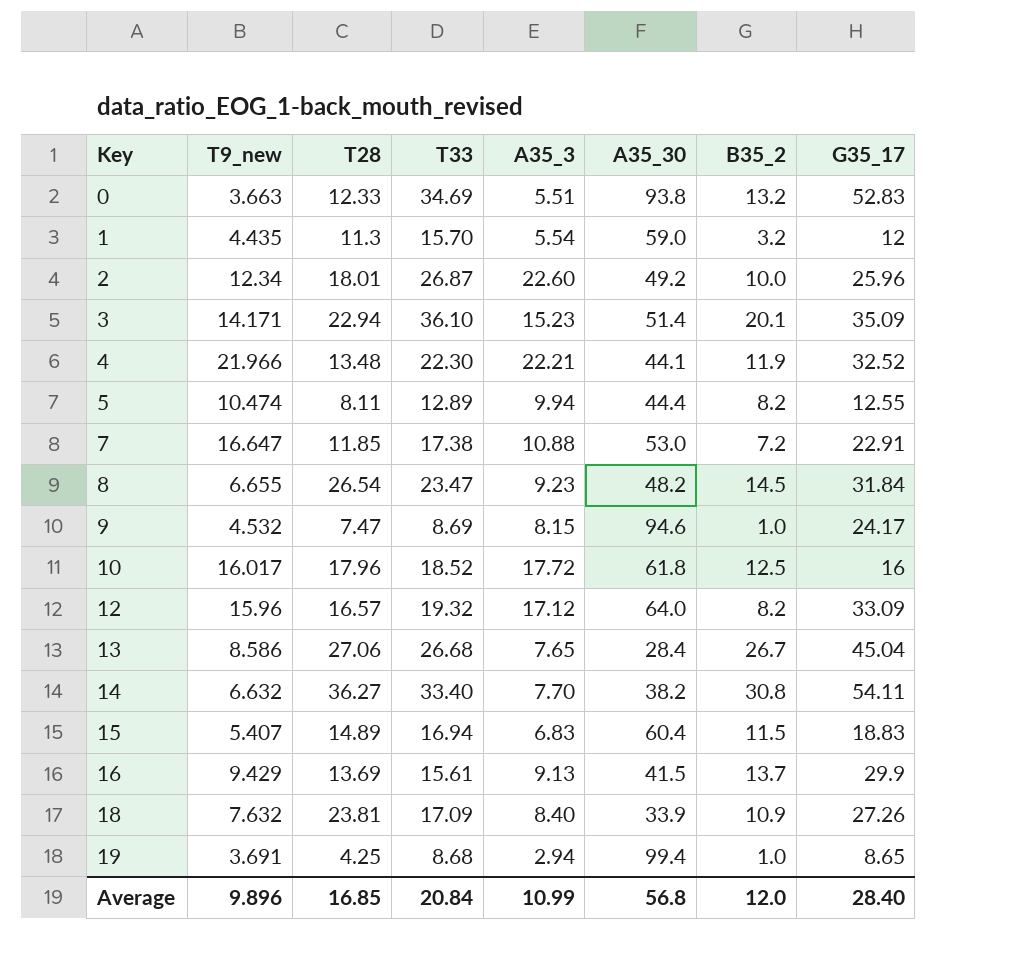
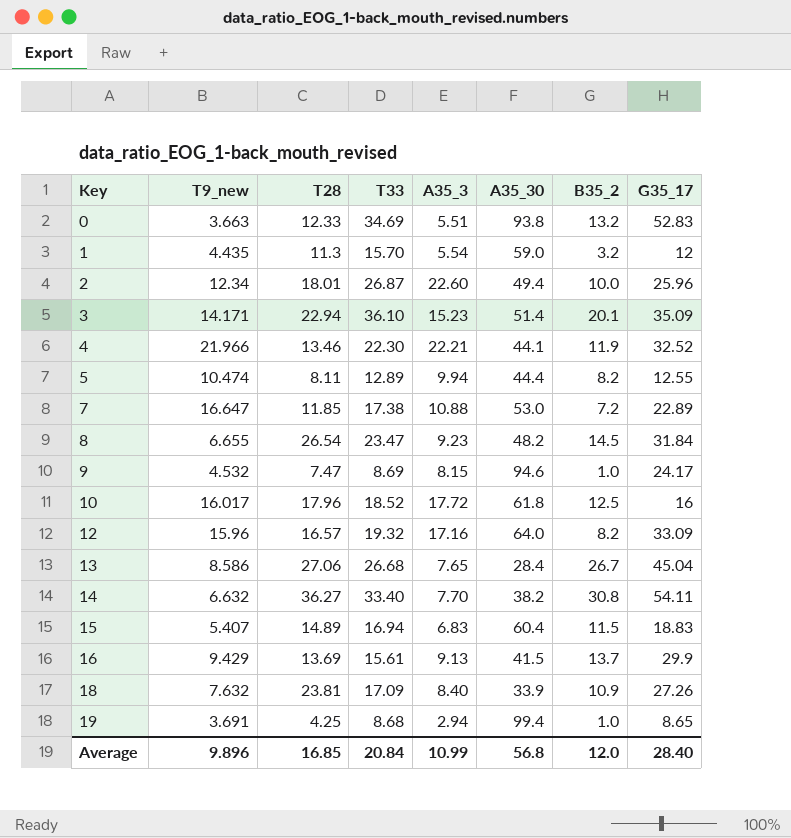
2 | A35_30: 49.2 -> 49.4
4 | T28: 13.48 -> 13.46
7 | G35_17: 22.91 -> 22.89
12 | A35_3: 17.12 -> 17.16

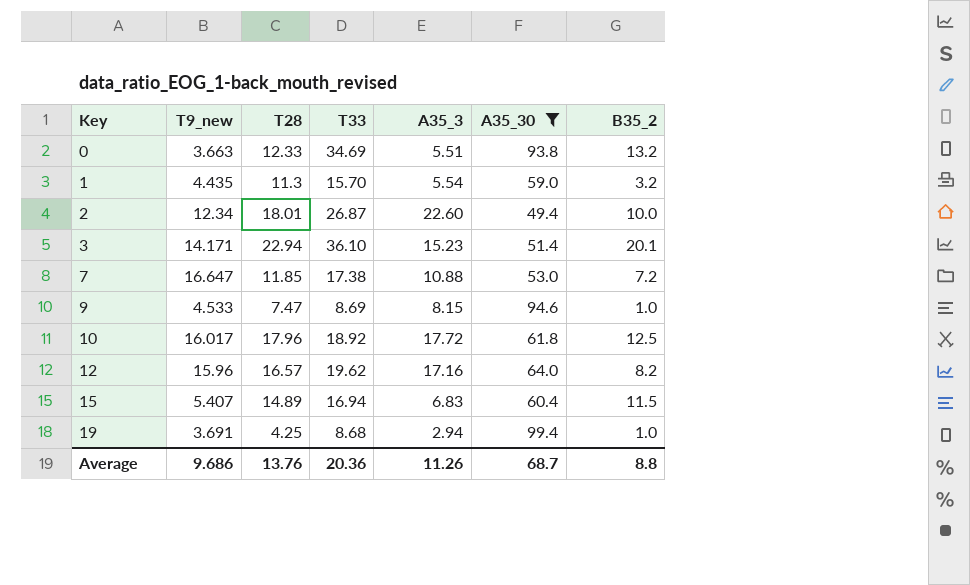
filter: none -> A35_30 >= 49.4
column G35_17 | position: 8 -> none
9 | T9_new: 4.532 -> 4.533
10 | T33: 18.52 -> 18.92
12 | T33: 19.32 -> 19.62
Average | T9_new: 9.896 -> 9.686
Average | T28: 16.85 -> 13.76
Average | T33: 20.84 -> 20.36
Average | A35_3: 10.99 -> 11.26
Average | A35_30: 56.8 -> 68.7
Average | B35_2: 12.0 -> 8.8

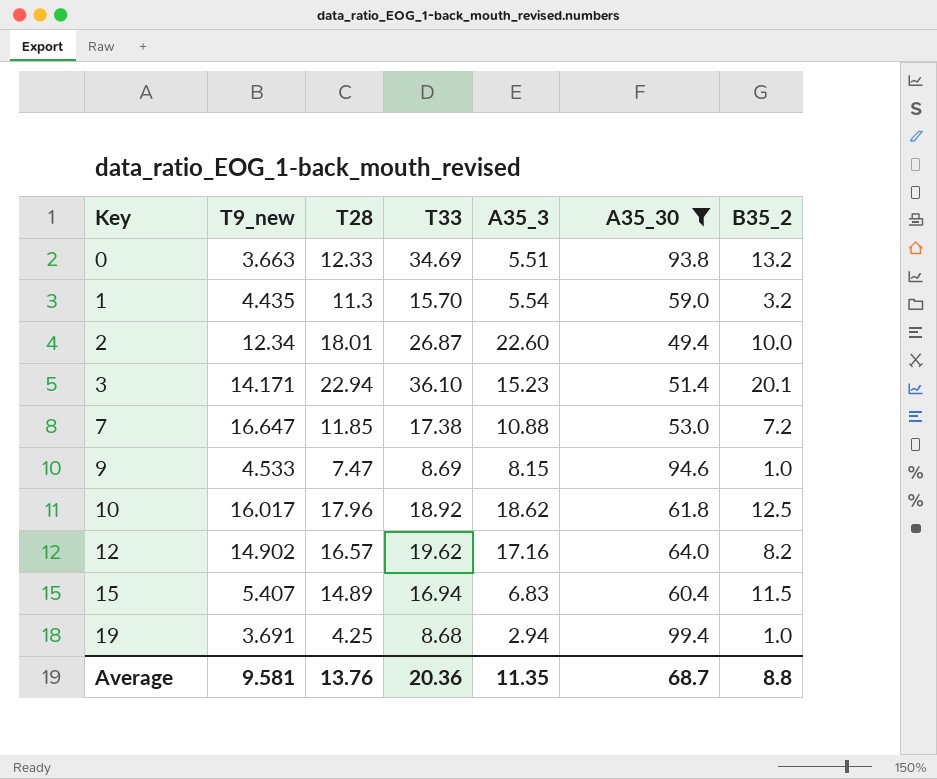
10 | A35_3: 17.72 -> 18.62
12 | T9_new: 15.96 -> 14.902
Average | T9_new: 9.686 -> 9.581
Average | A35_3: 11.26 -> 11.35

